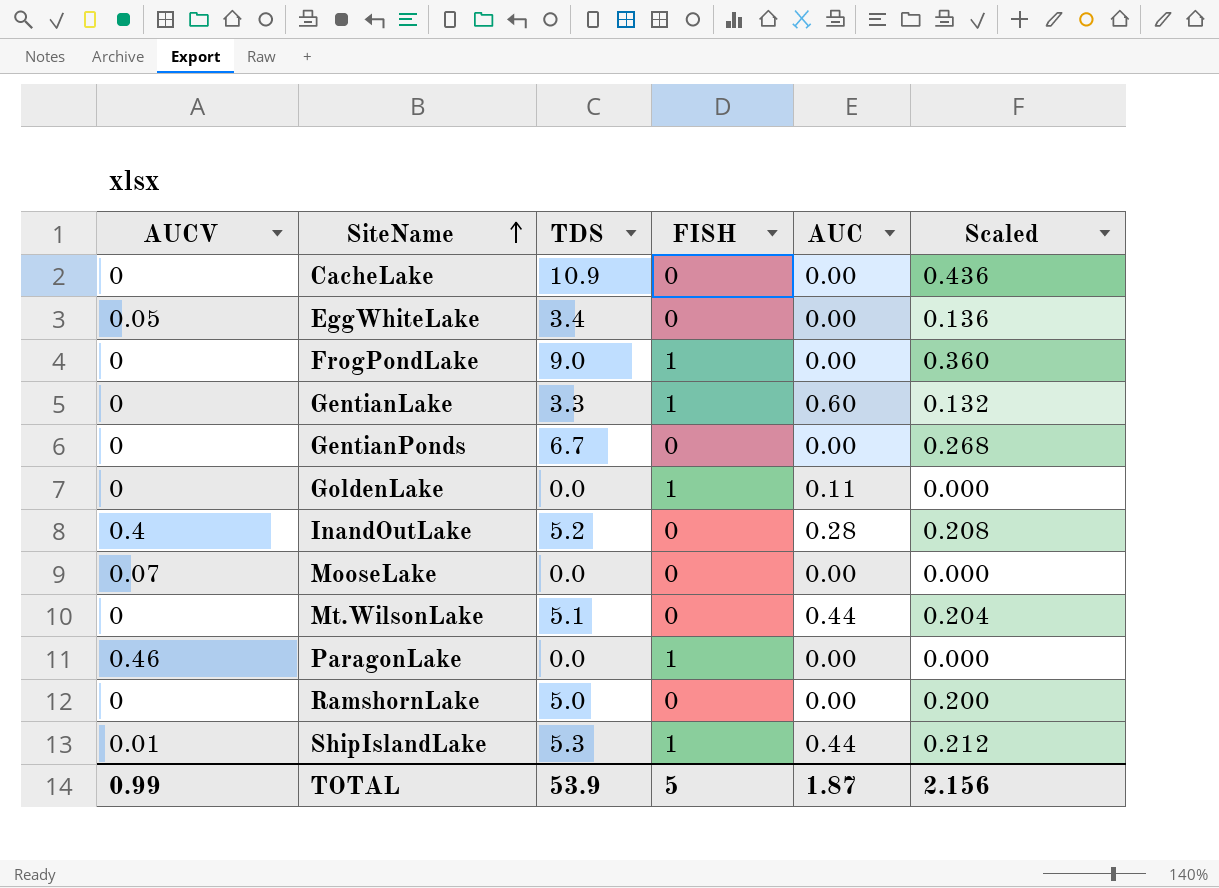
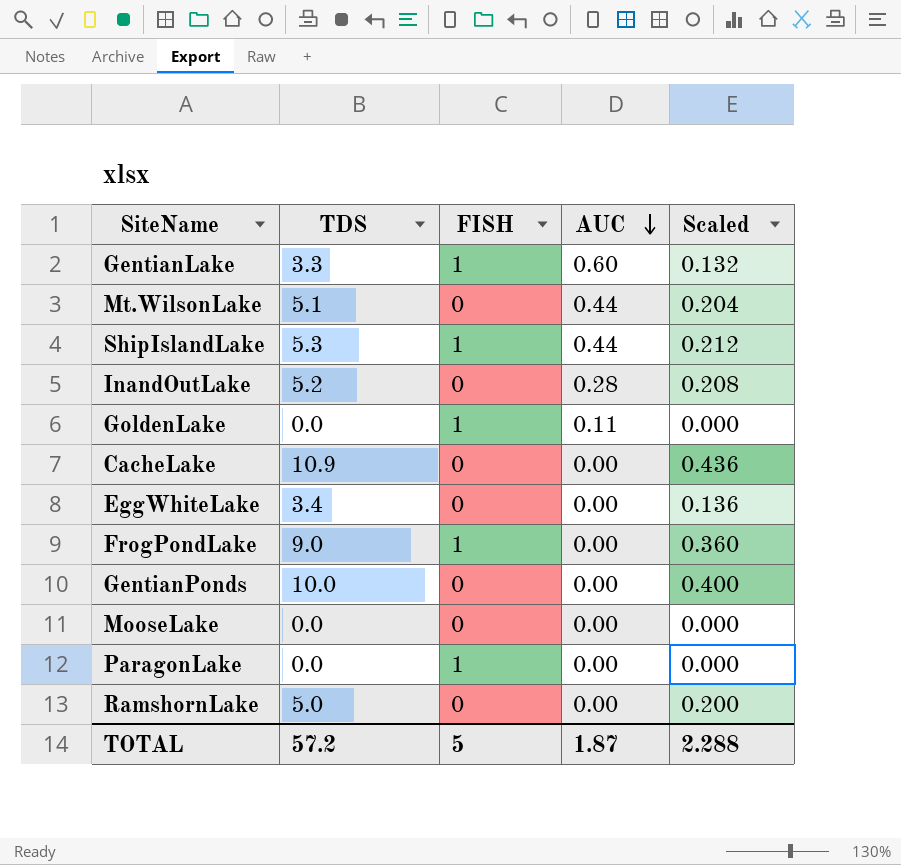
row order: SiteName ascending -> AUC descending
column AUCV | position: 1 -> none
GentianPonds | TDS: 6.7 -> 10.0
GentianPonds | Scaled: 0.268 -> 0.400
TOTAL | TDS: 53.9 -> 57.2
TOTAL | Scaled: 2.156 -> 2.288

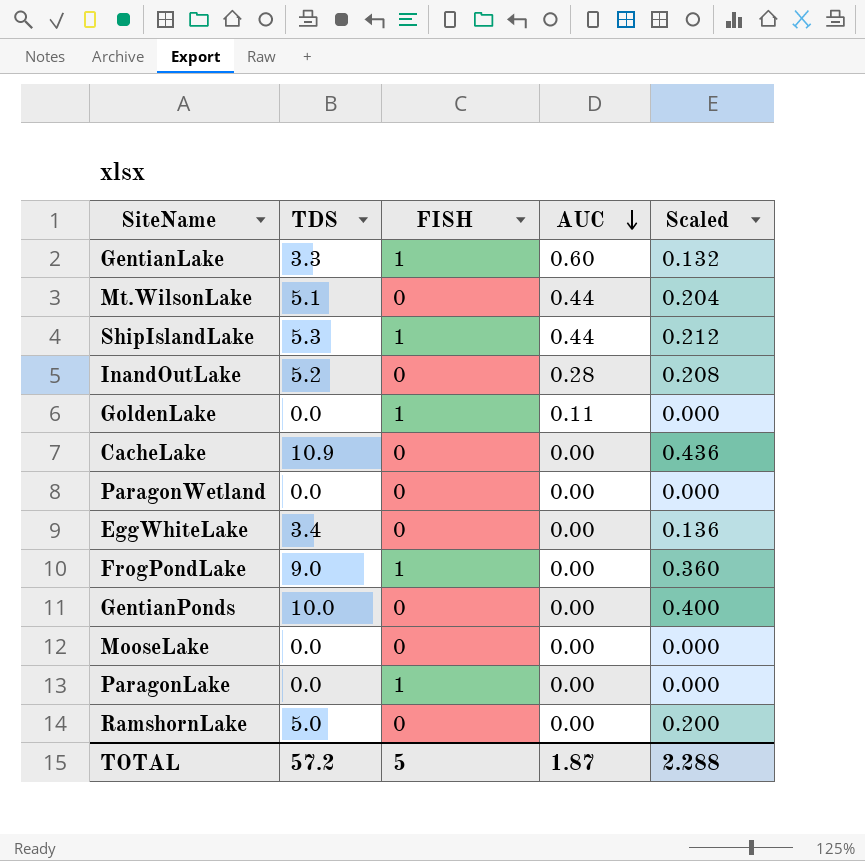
row ParagonWetland: none -> 0.0 | 0 | 0.00 | 0.000

